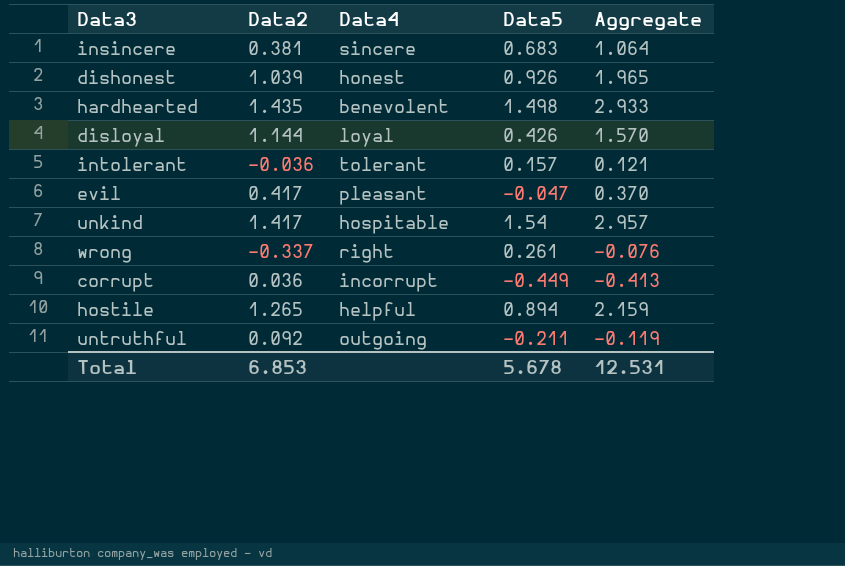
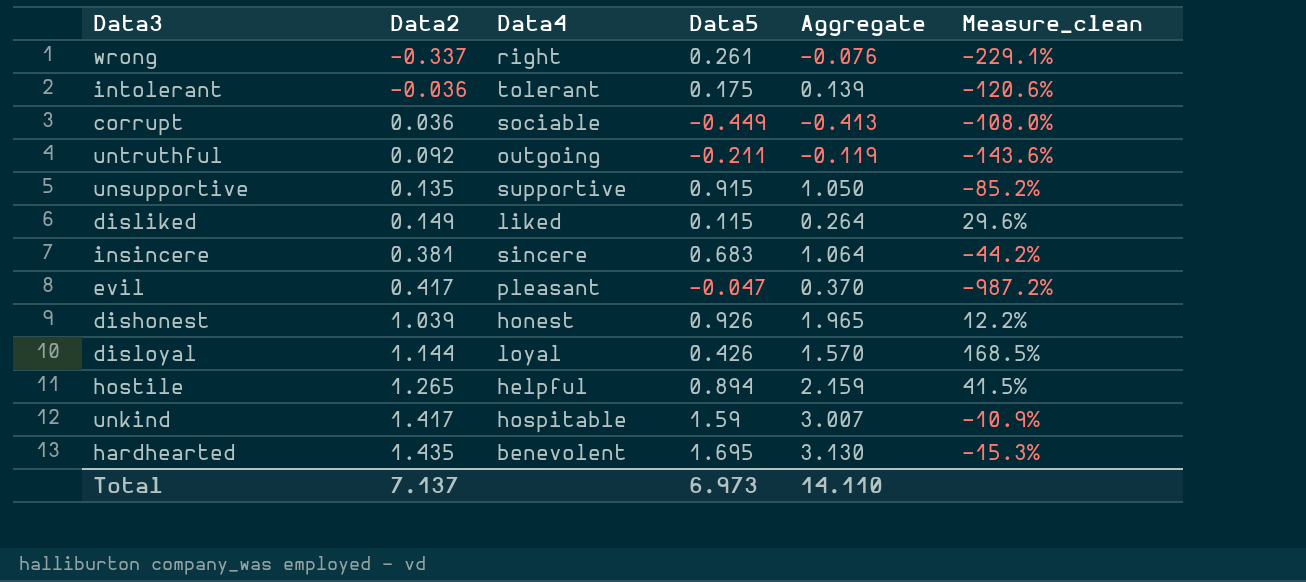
row order: none -> Data2 ascending
column Measure_clean | formula: none -> ([Data2] - [Data5]) / [Data5]
intolerant | Data5: 0.157 -> 0.175
intolerant | Aggregate: 0.121 -> 0.139
corrupt | Data4: incorrupt -> sociable
row unsupportive: none -> 0.135 | supportive | 0.915 | 1.050 | -85.2%
row disliked: none -> 0.149 | liked | 0.115 | 0.264 | 29.6%
unkind | Data5: 1.54 -> 1.59
unkind | Aggregate: 2.957 -> 3.007
hardhearted | Data5: 1.498 -> 1.695
hardhearted | Aggregate: 2.933 -> 3.130
Total | Data2: 6.853 -> 7.137
Total | Data5: 5.678 -> 6.973
Total | Aggregate: 12.531 -> 14.110

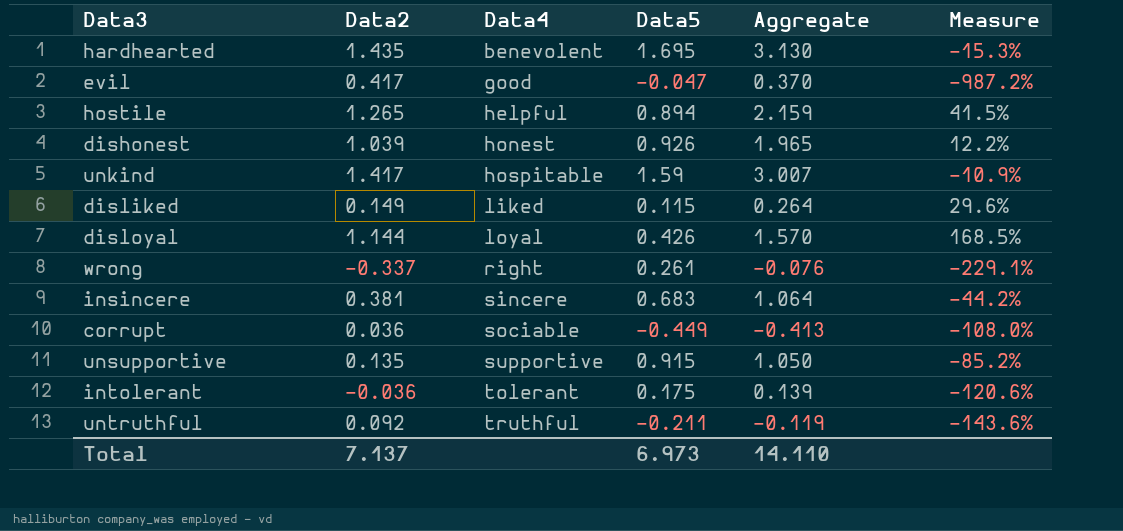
row order: Data2 ascending -> Data4 ascending
column name: Measure_clean -> Measure
evil | Data4: pleasant -> good
untruthful | Data4: outgoing -> truthful

